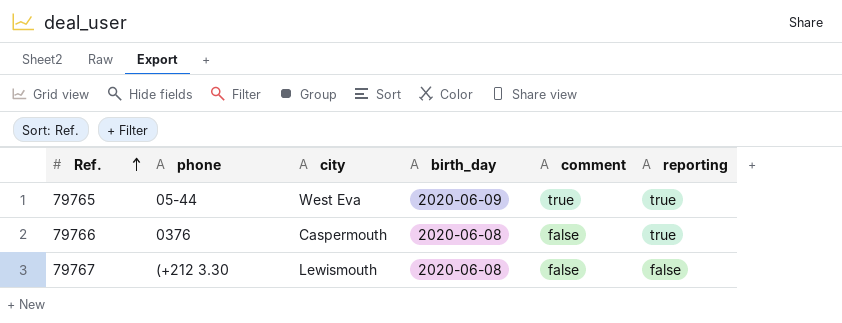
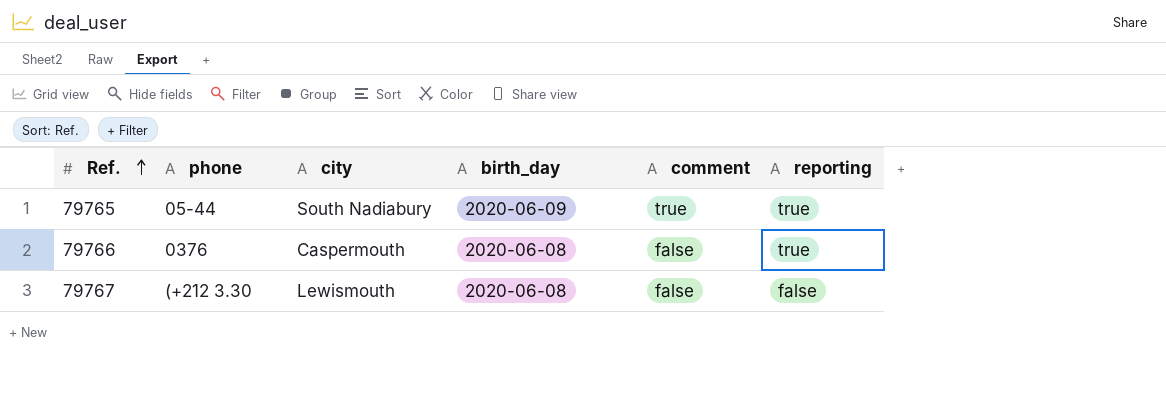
79765 | city: West Eva -> South Nadiabury

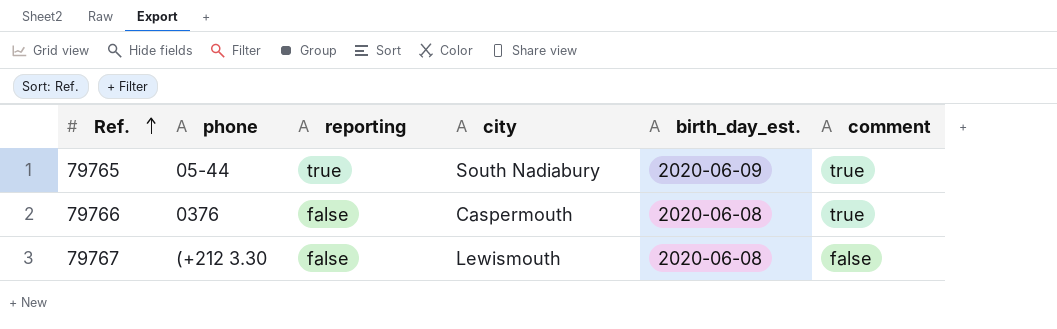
column reporting | position: 6 -> 3
column name: birth_day -> birth_day_est.
79766 | reporting: true -> false
79766 | comment: false -> true

